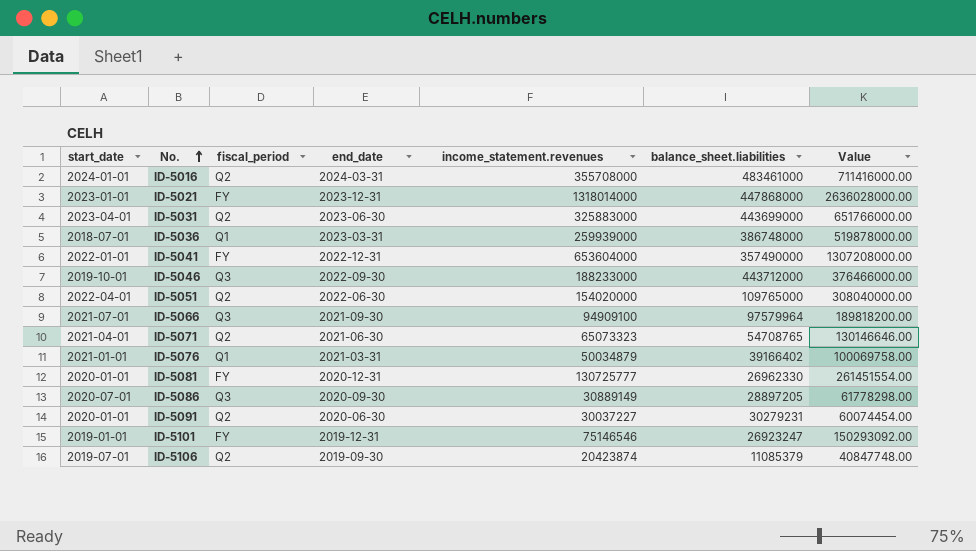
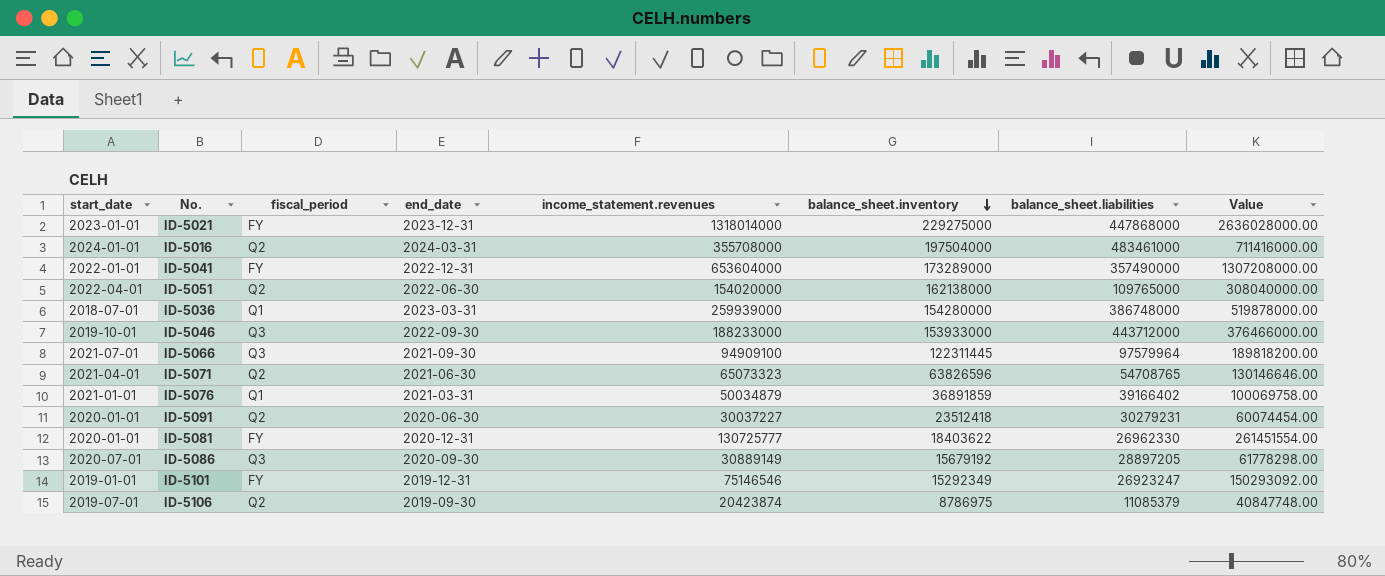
row order: No. ascending -> balance_sheet.inventory descending
column balance_sheet.inventory | position: none -> 6
row ID-5031: 2023-04-01 | Q2 | 2023-06-30 | 325883000 | 443699000 | 651766000.00 -> none

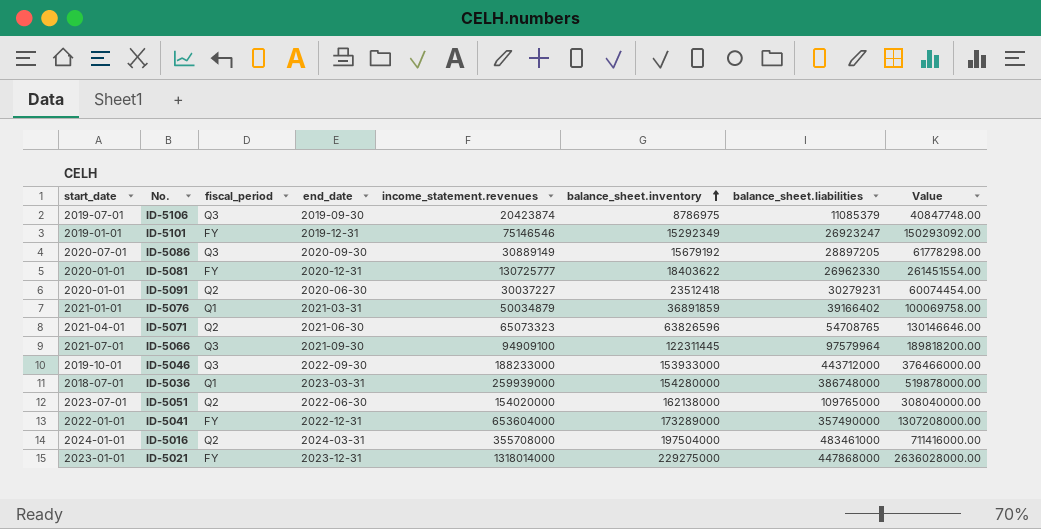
row order: balance_sheet.inventory descending -> balance_sheet.inventory ascending
ID-5106 | fiscal_period: Q2 -> Q3
ID-5051 | start_date: 2022-04-01 -> 2023-07-01

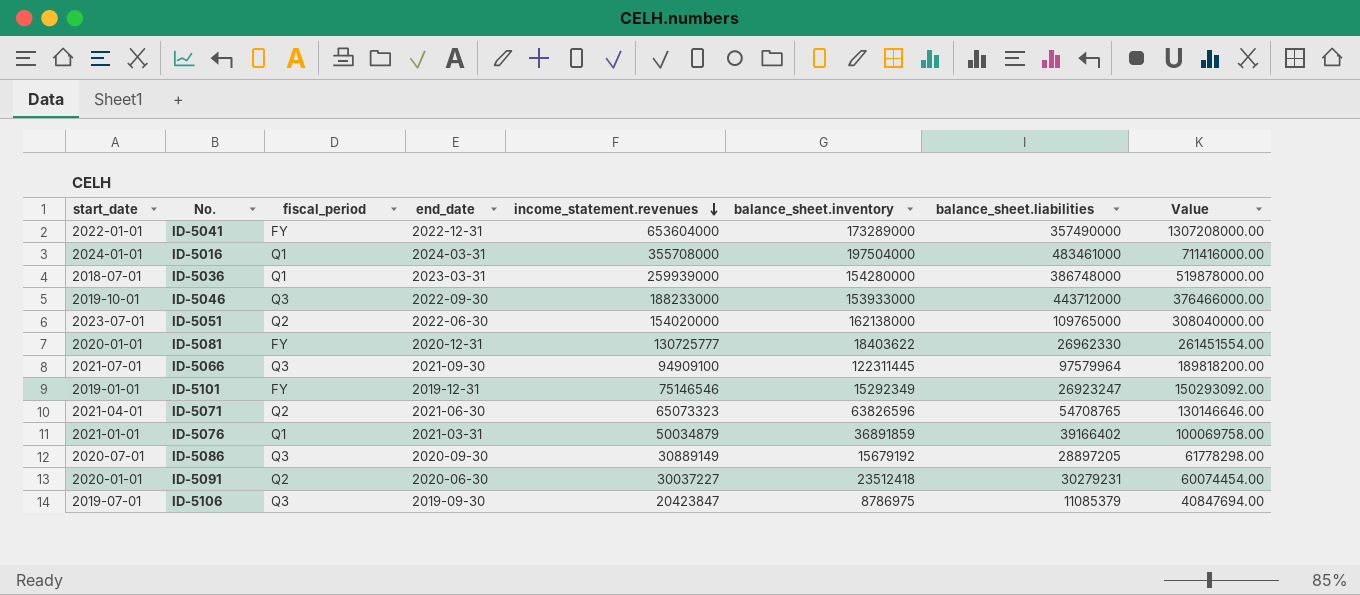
row order: balance_sheet.inventory ascending -> income_statement.revenues descending
row ID-5021: 2023-01-01 | FY | 2023-12-31 | 1318014000 | 229275000 | 447868000 | 2636028000.00 -> none
ID-5016 | fiscal_period: Q2 -> Q1
ID-5106 | income_statement.revenues: 20423874 -> 20423847
ID-5106 | Value: 40847748.00 -> 40847694.00

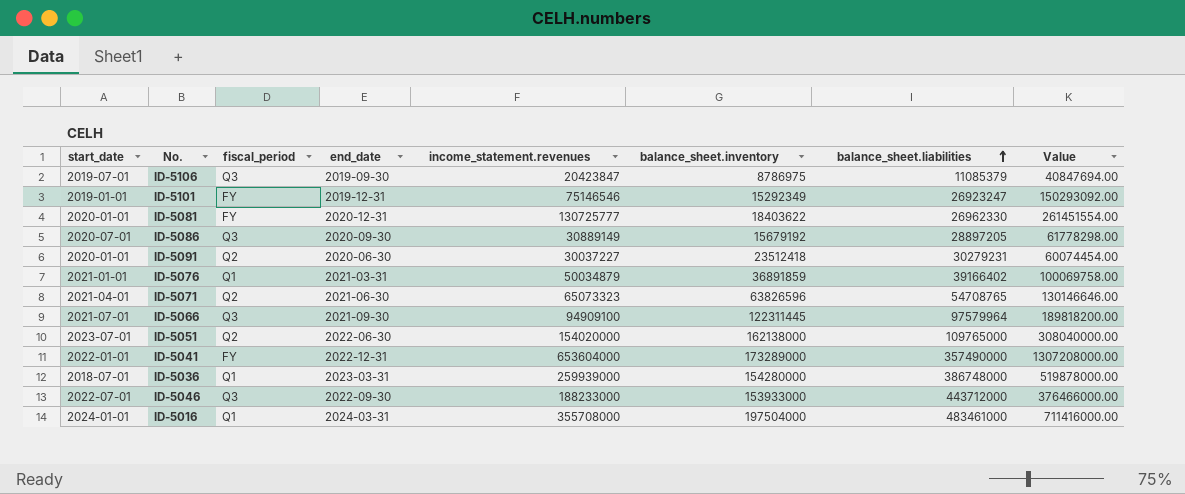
row order: income_statement.revenues descending -> balance_sheet.liabilities ascending
ID-5046 | start_date: 2019-10-01 -> 2022-07-01

